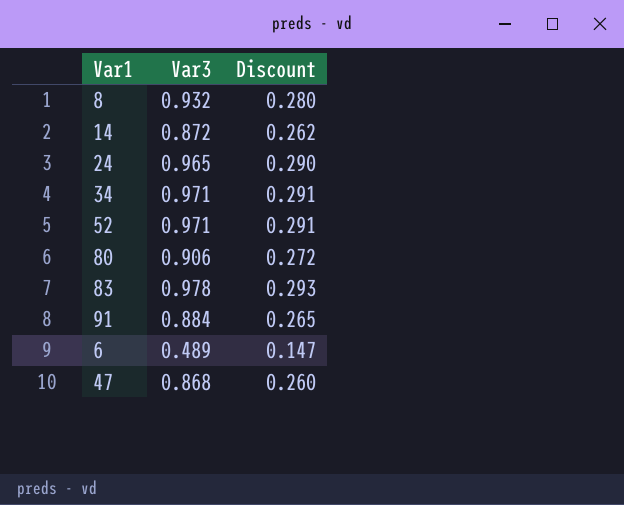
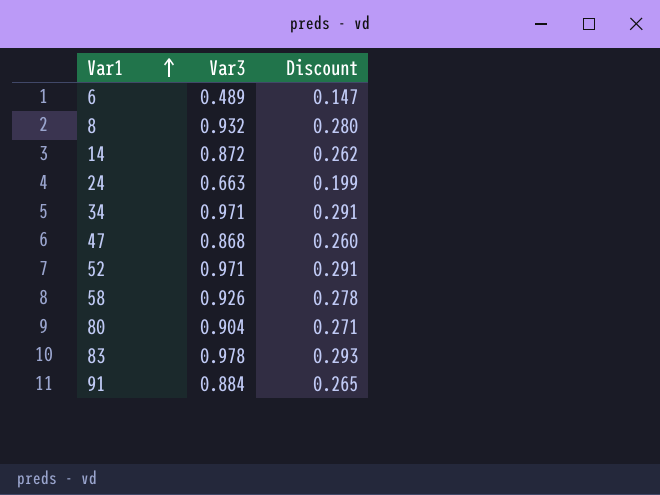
row order: none -> Var1 ascending
24 | Var3: 0.965 -> 0.663
24 | Discount: 0.290 -> 0.199
row 58: none -> 0.926 | 0.278
80 | Var3: 0.906 -> 0.904
80 | Discount: 0.272 -> 0.271

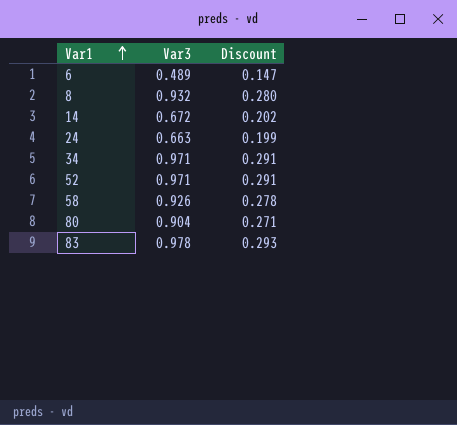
row 47: 0.868 | 0.260 -> none
row 91: 0.884 | 0.265 -> none
14 | Var3: 0.872 -> 0.672
14 | Discount: 0.262 -> 0.202

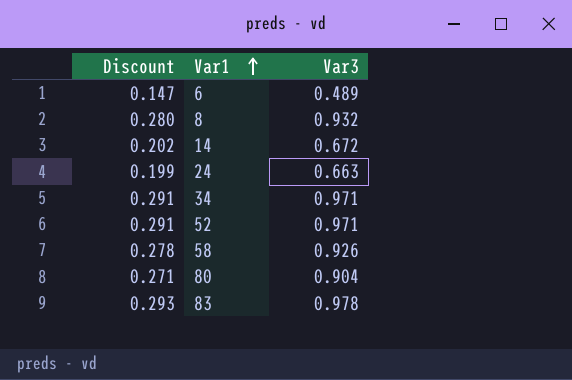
column Discount | position: 3 -> 1

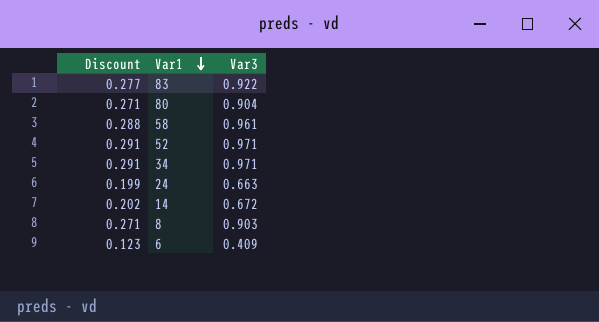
row order: Var1 ascending -> Var1 descending
83 | Discount: 0.293 -> 0.277
83 | Var3: 0.978 -> 0.922
58 | Discount: 0.278 -> 0.288
58 | Var3: 0.926 -> 0.961
8 | Discount: 0.280 -> 0.271
8 | Var3: 0.932 -> 0.903
6 | Discount: 0.147 -> 0.123
6 | Var3: 0.489 -> 0.409

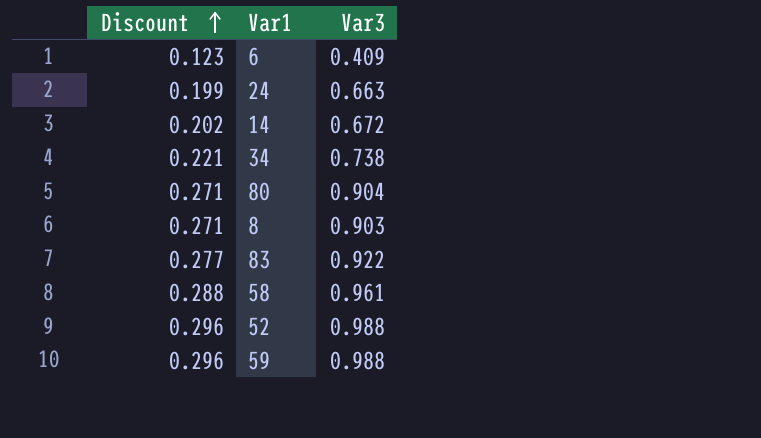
row order: Var1 descending -> Discount ascending
34 | Discount: 0.291 -> 0.221
34 | Var3: 0.971 -> 0.738
52 | Discount: 0.291 -> 0.296
52 | Var3: 0.971 -> 0.988
row 59: none -> 0.296 | 0.988

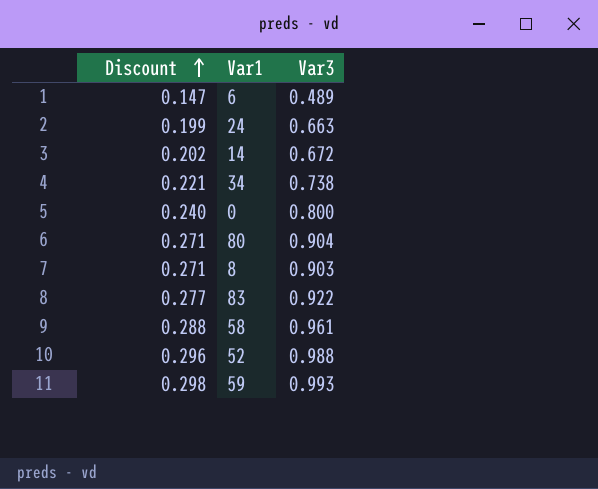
6 | Discount: 0.123 -> 0.147
6 | Var3: 0.409 -> 0.489
row 0: none -> 0.240 | 0.800
59 | Discount: 0.296 -> 0.298
59 | Var3: 0.988 -> 0.993

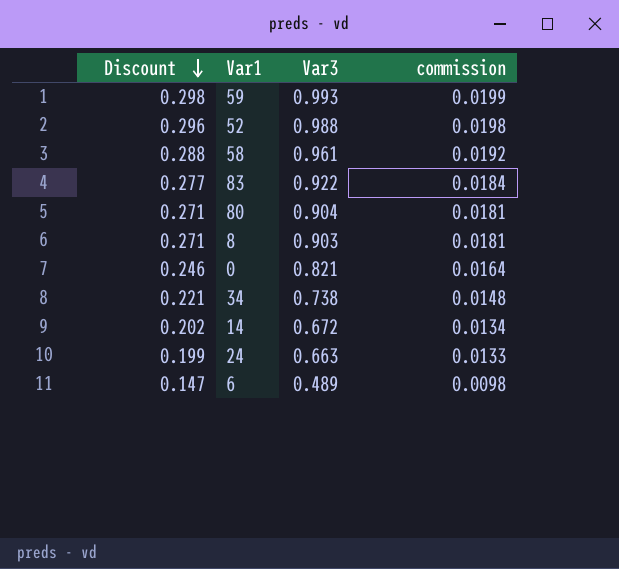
row order: Discount ascending -> Discount descending
column commission | formula: none -> [Var3] * 0.02
0 | Discount: 0.240 -> 0.246
0 | Var3: 0.800 -> 0.821

